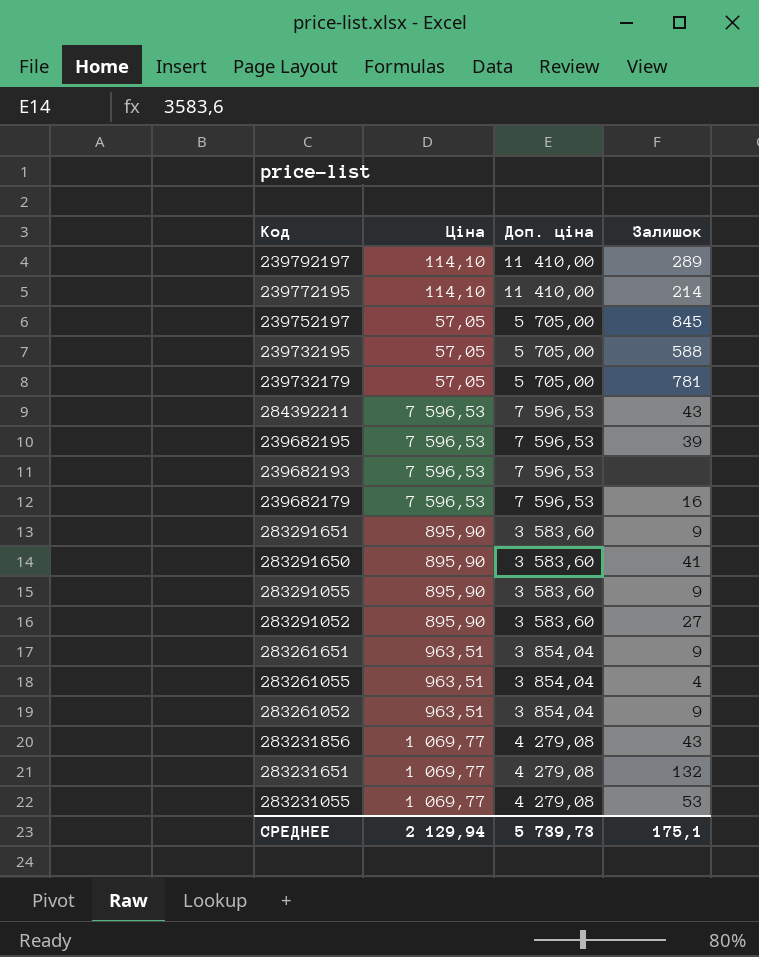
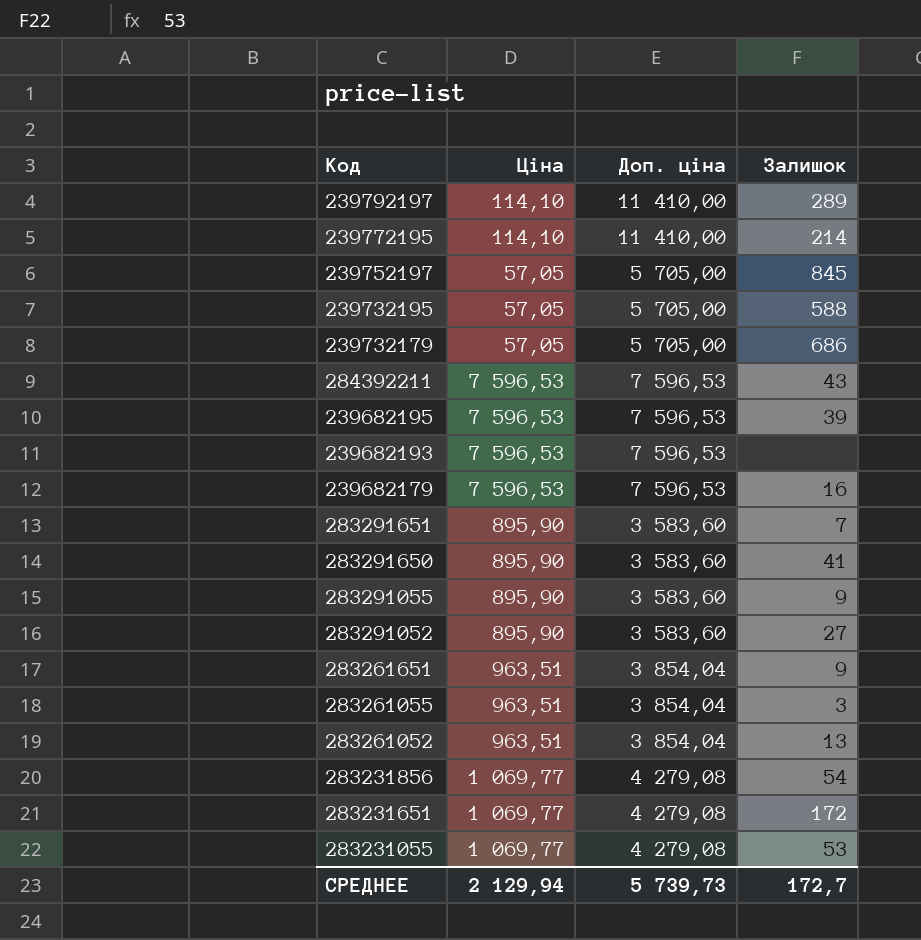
239732179 | Залишок: 781 -> 686
283291651 | Залишок: 9 -> 7
283261055 | Залишок: 4 -> 3
283261052 | Залишок: 9 -> 13
283231856 | Залишок: 43 -> 54
283231651 | Залишок: 132 -> 172
СРЕДНЕЕ | Залишок: 175,1 -> 172,7

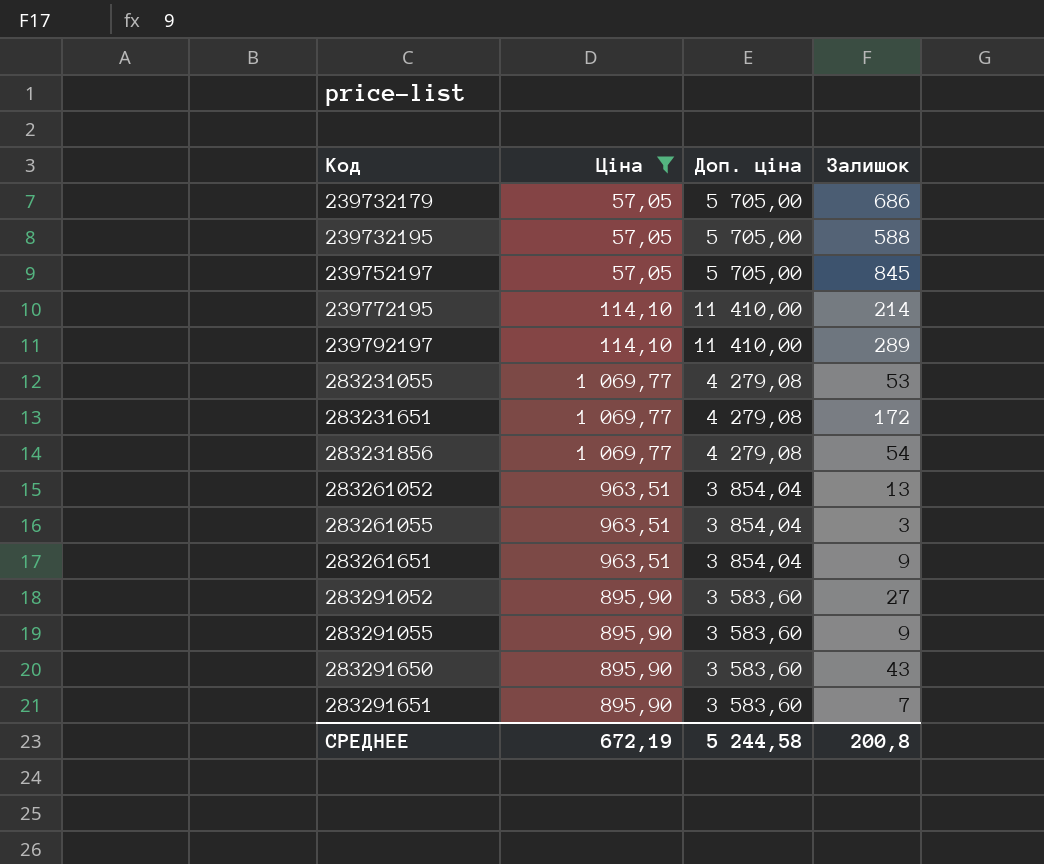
filter: none -> Ціна != 7 596,53
row order: none -> Код ascending
283291650 | Залишок: 41 -> 43
СРЕДНЕЕ | Ціна: 2 129,94 -> 672,19
СРЕДНЕЕ | Доп. ціна: 5 739,73 -> 5 244,58
СРЕДНЕЕ | Залишок: 172,7 -> 200,8

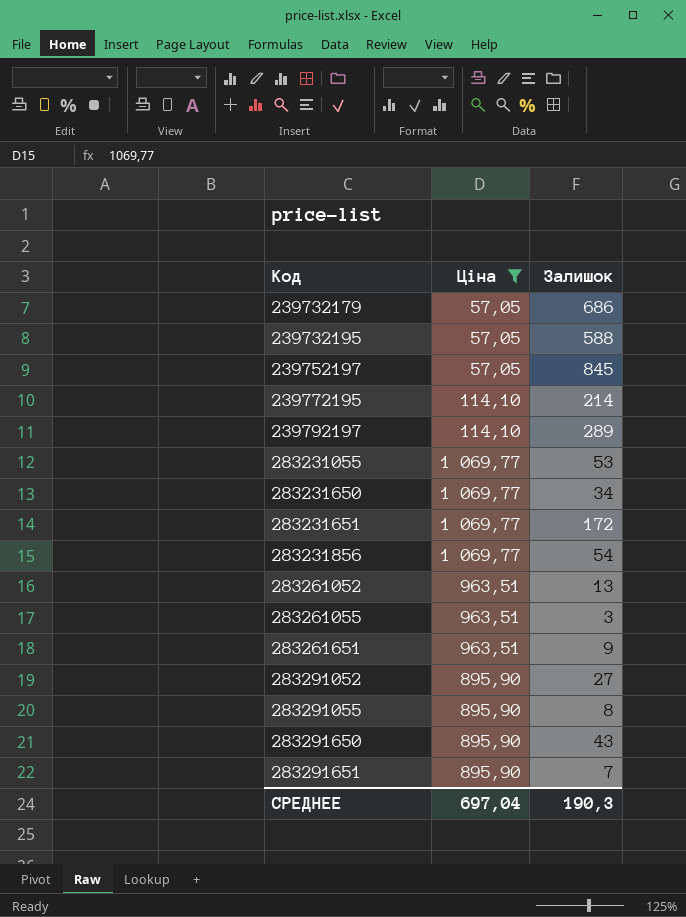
column Доп. ціна | position: 3 -> none
row 283231650: none -> 1 069,77 | 34
283291055 | Залишок: 9 -> 8
СРЕДНЕЕ | Ціна: 672,19 -> 697,04
СРЕДНЕЕ | Залишок: 200,8 -> 190,3

